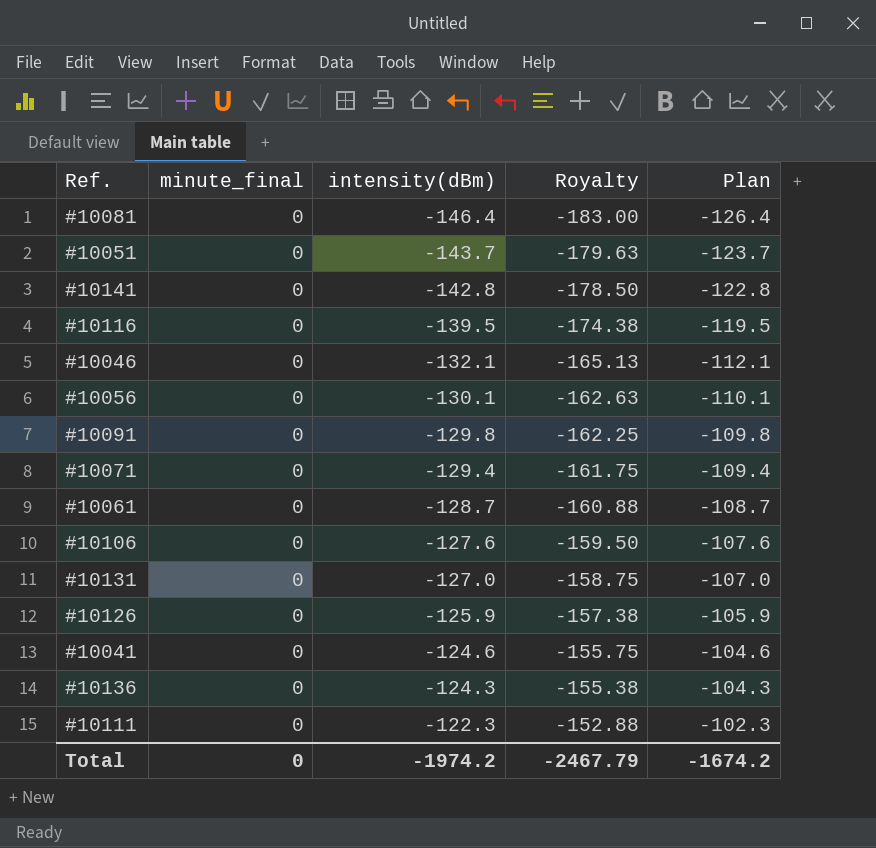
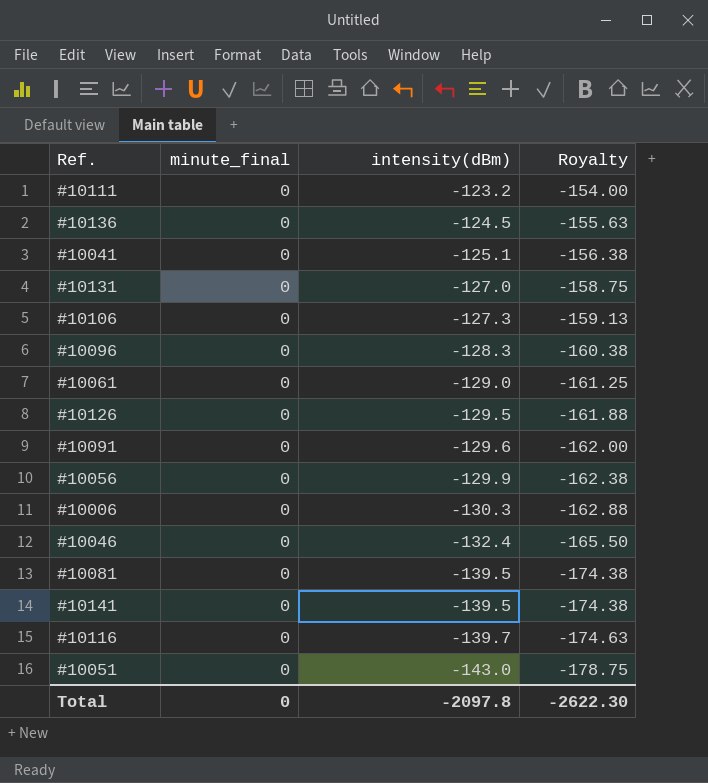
row order: intensity(dBm) ascending -> intensity(dBm) descending
column Plan | formula: [intensity(dBm)] + 20 -> none
row #10071: 0 | -129.4 | -161.75 | -109.4 -> none
#10111 | intensity(dBm): -122.3 -> -123.2
#10111 | Royalty: -152.88 -> -154.00
#10136 | intensity(dBm): -124.3 -> -124.5
#10136 | Royalty: -155.38 -> -155.63
#10041 | intensity(dBm): -124.6 -> -125.1
#10041 | Royalty: -155.75 -> -156.38
#10106 | intensity(dBm): -127.6 -> -127.3
#10106 | Royalty: -159.50 -> -159.13
row #10096: none -> 0 | -128.3 | -160.38
#10061 | intensity(dBm): -128.7 -> -129.0
#10061 | Royalty: -160.88 -> -161.25
#10126 | intensity(dBm): -125.9 -> -129.5
#10126 | Royalty: -157.38 -> -161.88
#10091 | intensity(dBm): -129.8 -> -129.6
#10091 | Royalty: -162.25 -> -162.00
#10056 | intensity(dBm): -130.1 -> -129.9
#10056 | Royalty: -162.63 -> -162.38
row #10006: none -> 0 | -130.3 | -162.88
#10046 | intensity(dBm): -132.1 -> -132.4
#10046 | Royalty: -165.13 -> -165.50
#10081 | intensity(dBm): -146.4 -> -139.5
#10081 | Royalty: -183.00 -> -174.38
#10141 | intensity(dBm): -142.8 -> -139.5
#10141 | Royalty: -178.50 -> -174.38
#10116 | intensity(dBm): -139.5 -> -139.7
#10116 | Royalty: -174.38 -> -174.63
#10051 | intensity(dBm): -143.7 -> -143.0
#10051 | Royalty: -179.63 -> -178.75
Total | intensity(dBm): -1974.2 -> -2097.8
Total | Royalty: -2467.79 -> -2622.30

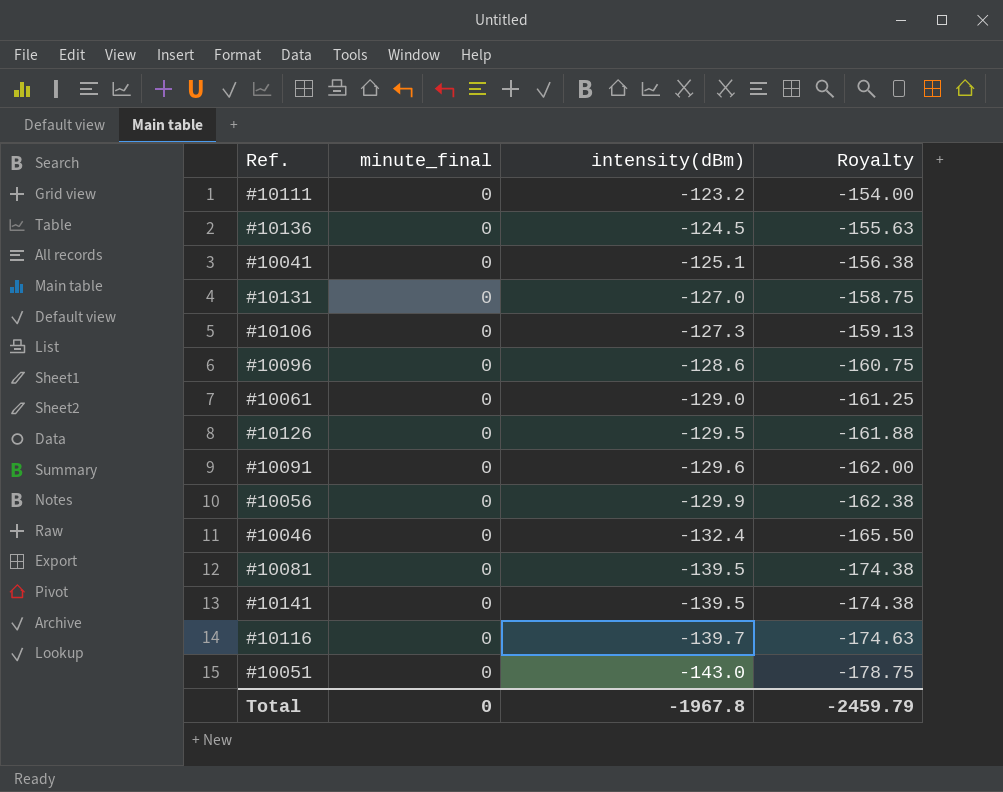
row #10006: 0 | -130.3 | -162.88 -> none
#10096 | intensity(dBm): -128.3 -> -128.6
#10096 | Royalty: -160.38 -> -160.75
Total | intensity(dBm): -2097.8 -> -1967.8
Total | Royalty: -2622.30 -> -2459.79

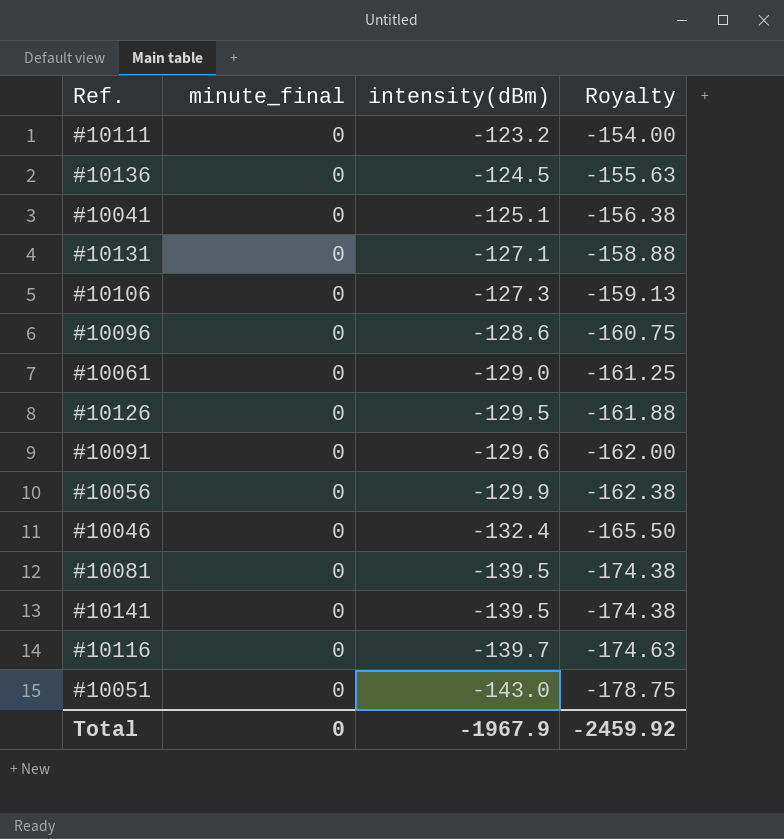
#10131 | intensity(dBm): -127.0 -> -127.1
#10131 | Royalty: -158.75 -> -158.88
Total | intensity(dBm): -1967.8 -> -1967.9
Total | Royalty: -2459.79 -> -2459.92

